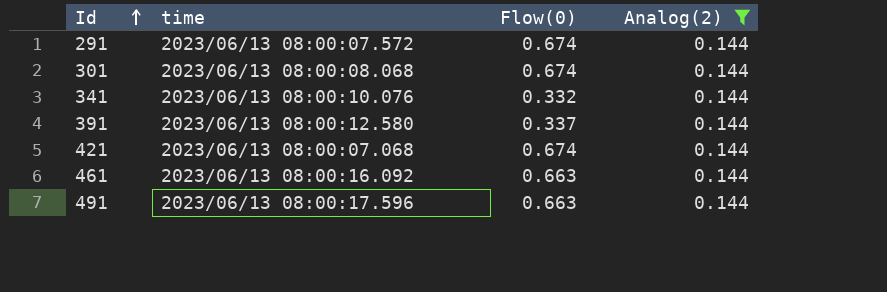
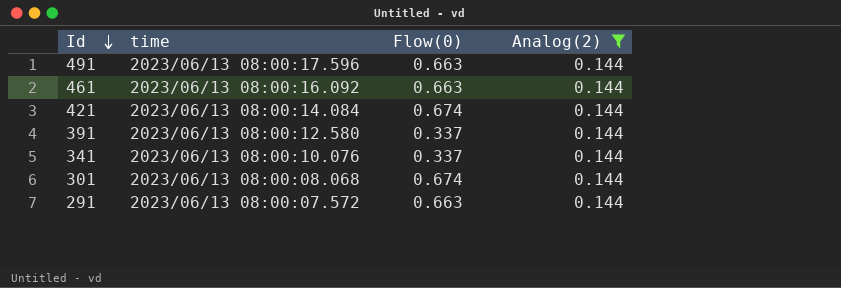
row order: Id ascending -> Id descending
421 | time: 2023/06/13 08:00:07.068 -> 2023/06/13 08:00:14.084
341 | Flow(0): 0.332 -> 0.337
291 | Flow(0): 0.674 -> 0.663

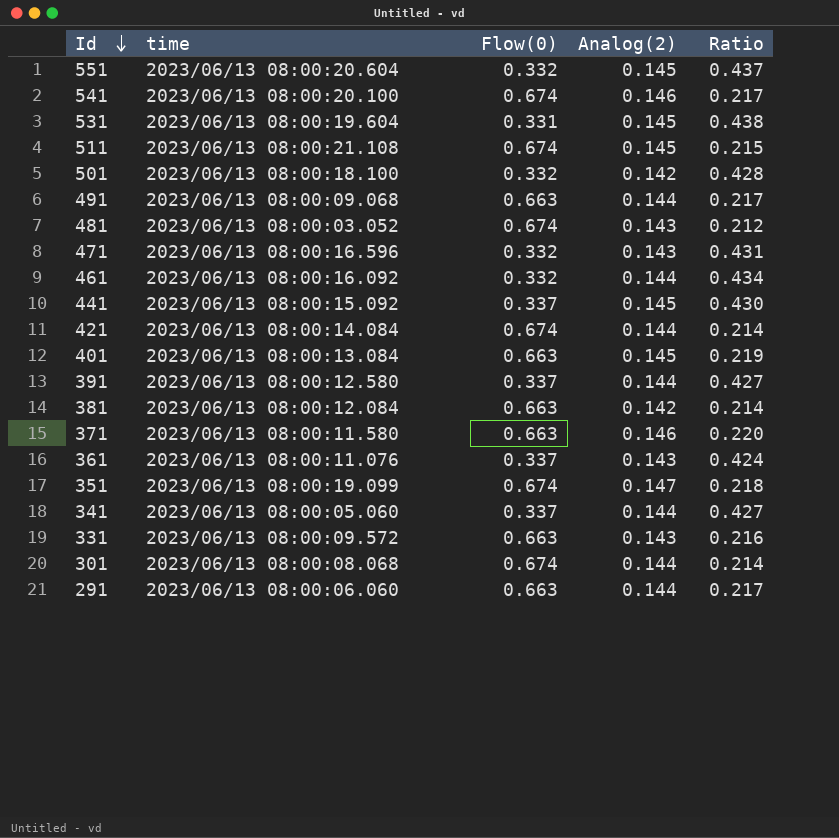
filter: Analog(2) = 0.144 -> none
column Ratio | formula: none -> [Analog(2)] / [Flow(0)]
491 | time: 2023/06/13 08:00:17.596 -> 2023/06/13 08:00:09.068
461 | Flow(0): 0.663 -> 0.332
341 | time: 2023/06/13 08:00:10.076 -> 2023/06/13 08:00:05.060
291 | time: 2023/06/13 08:00:07.572 -> 2023/06/13 08:00:06.060

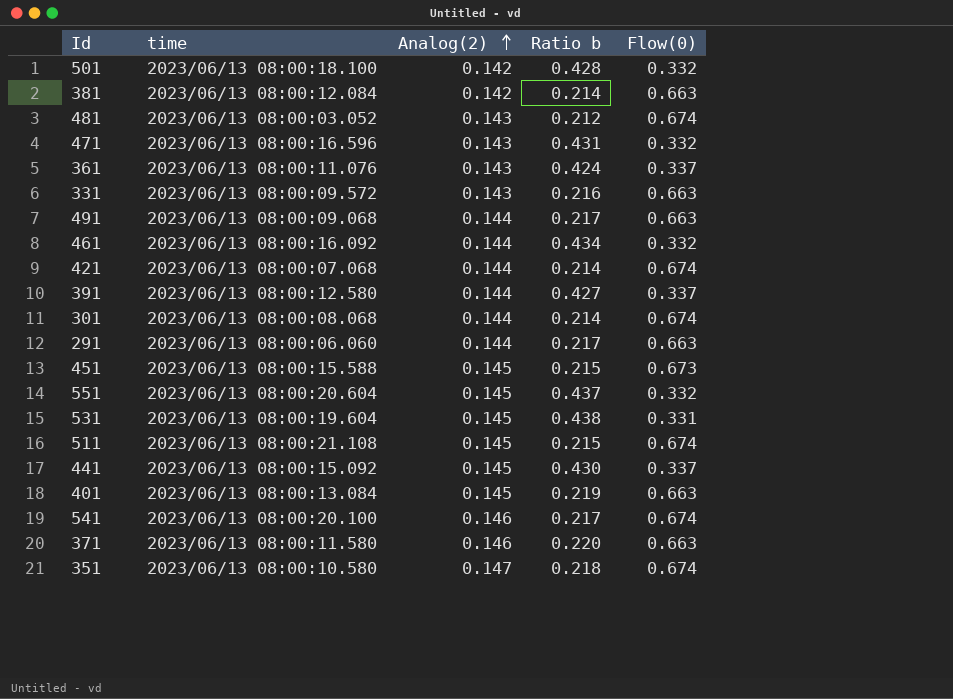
row order: Id descending -> Analog(2) ascending
column name: Ratio -> Ratio b
column Flow(0) | position: 3 -> 5
row 341: 2023/06/13 08:00:05.060 | 0.337 | 0.144 | 0.427 -> none
421 | time: 2023/06/13 08:00:14.084 -> 2023/06/13 08:00:07.068
row 451: none -> 2023/06/13 08:00:15.588 | 0.145 | 0.215 | 0.673
351 | time: 2023/06/13 08:00:19.099 -> 2023/06/13 08:00:10.580

